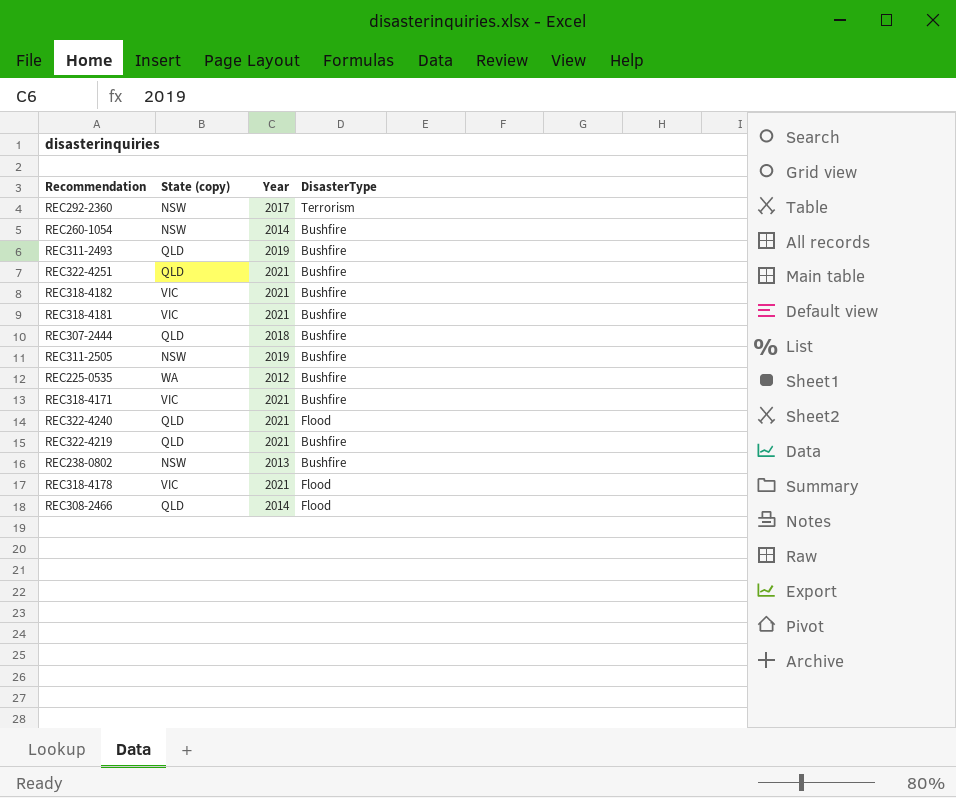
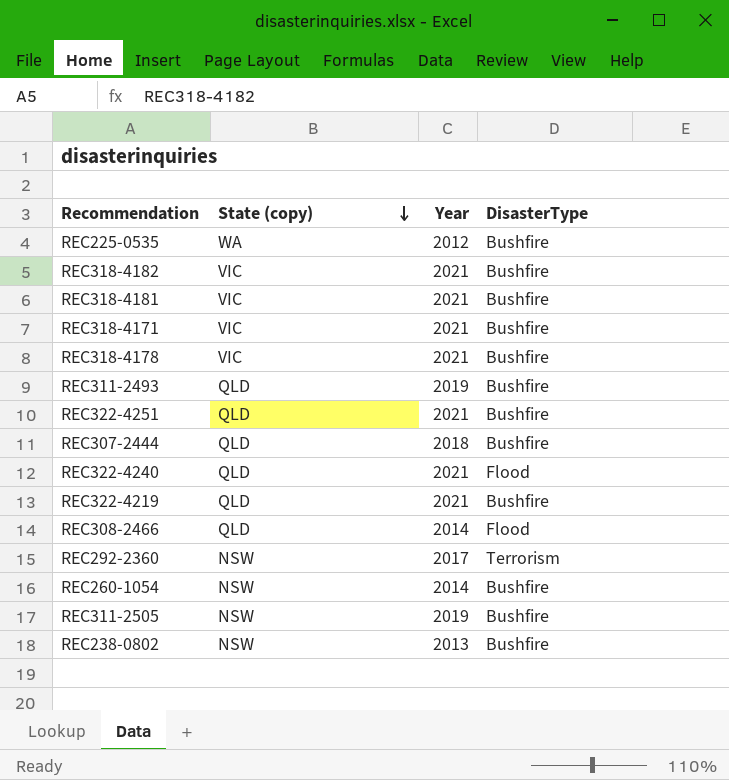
row order: none -> State (copy) descending
REC318-4178 | DisasterType: Flood -> Bushfire

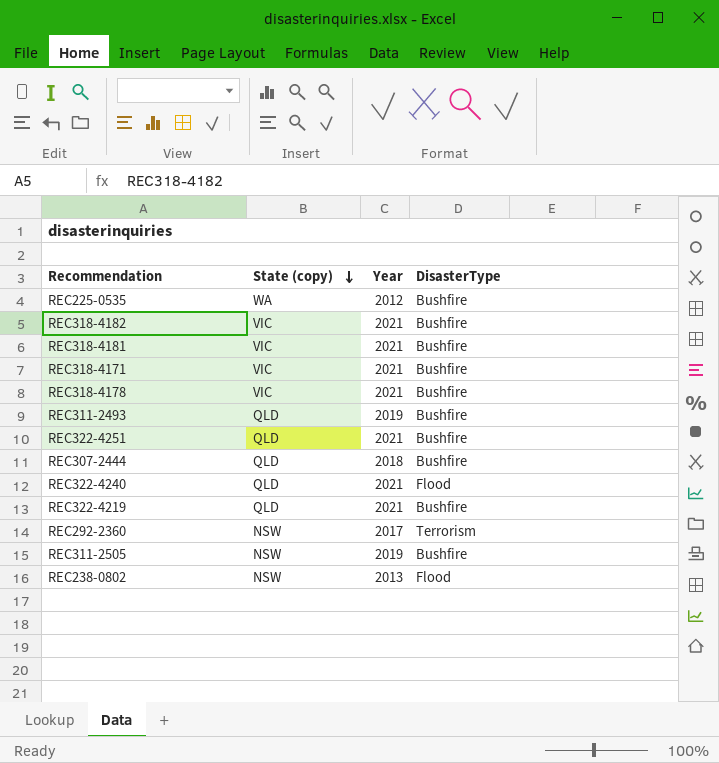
row REC308-2466: QLD | 2014 | Flood -> none
row REC260-1054: NSW | 2014 | Bushfire -> none
REC238-0802 | DisasterType: Bushfire -> Flood

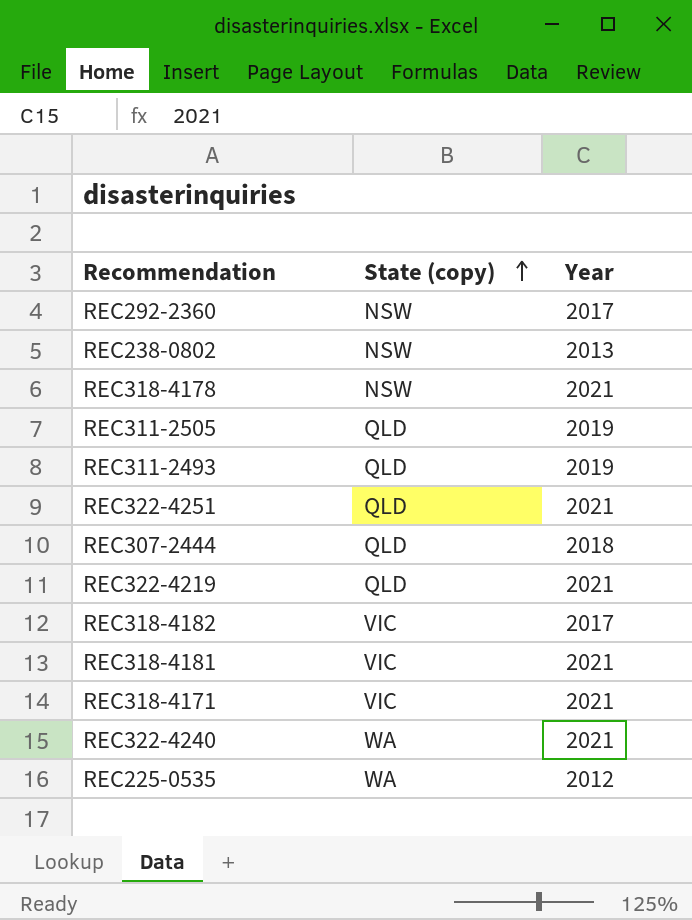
row order: State (copy) descending -> State (copy) ascending
column DisasterType | position: 4 -> none
REC318-4178 | State (copy): VIC -> NSW
REC311-2505 | State (copy): NSW -> QLD
REC318-4182 | Year: 2021 -> 2017
REC322-4240 | State (copy): QLD -> WA

